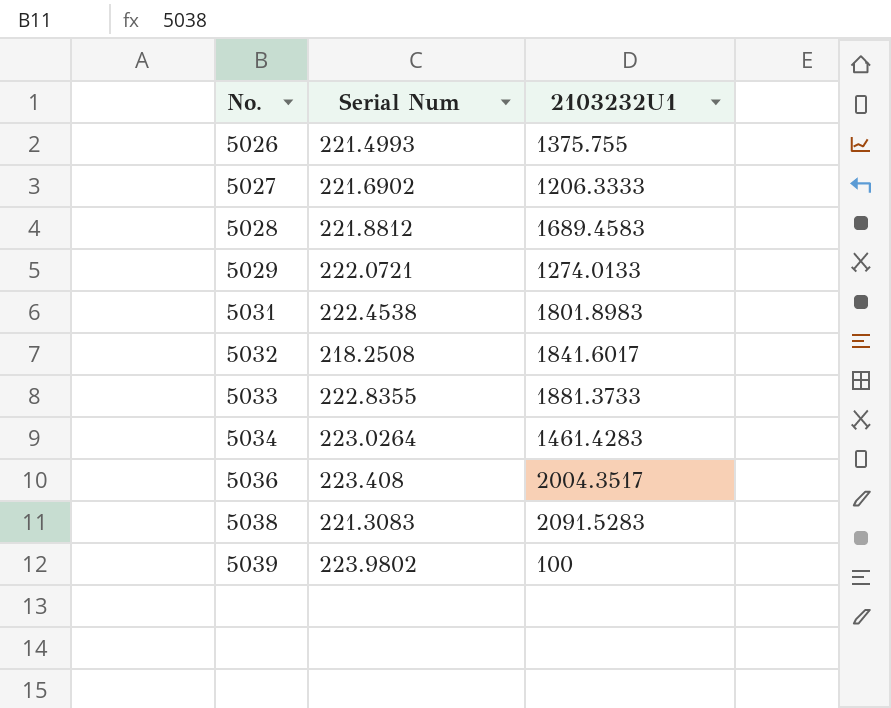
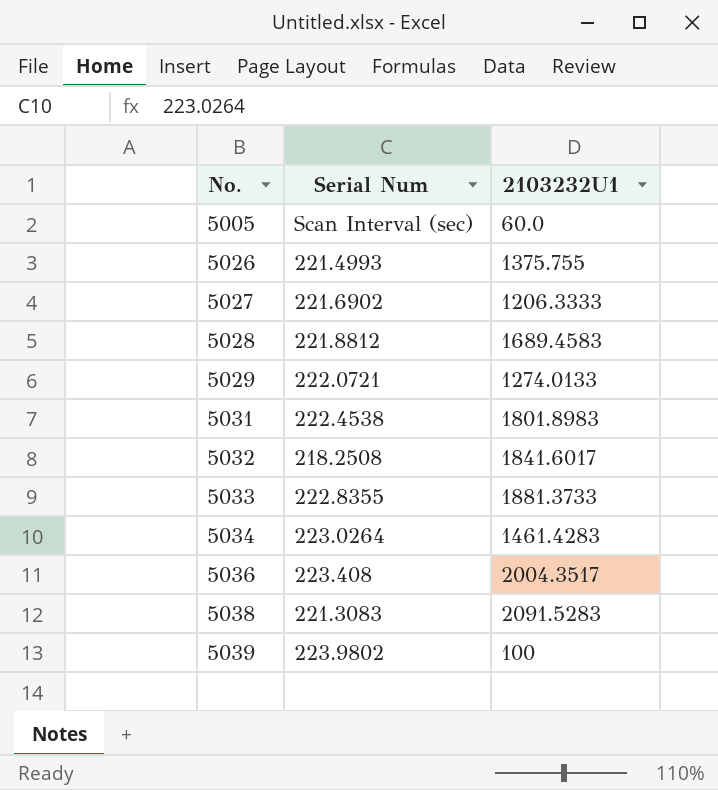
row 5005: none -> Scan Interval (sec) | 60.0

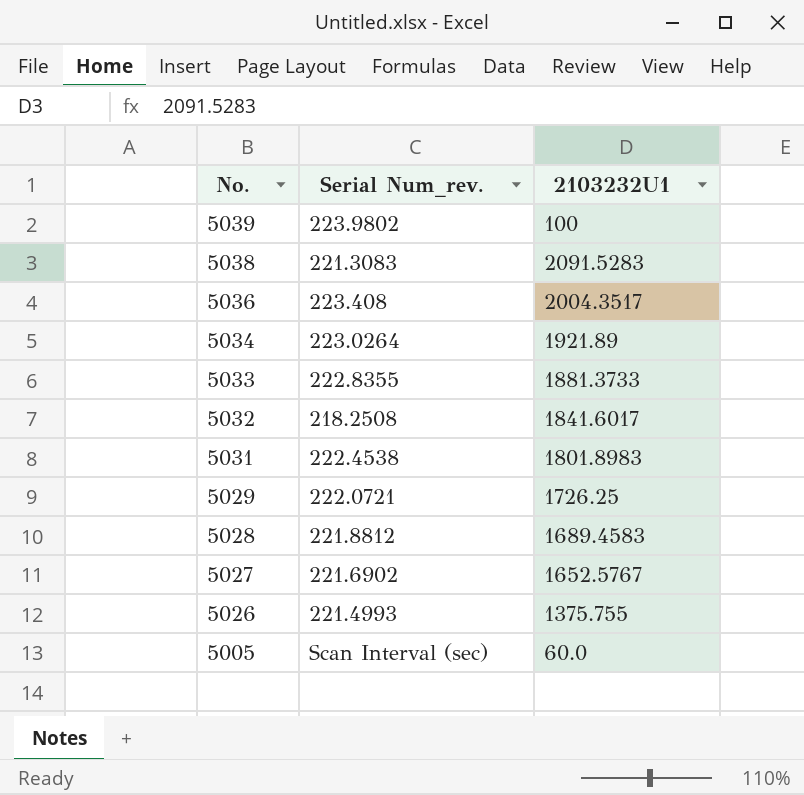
row order: No. ascending -> No. descending
column name: Serial Num -> Serial Num_rev.
5034 | 2103232U1: 1461.4283 -> 1921.89
5029 | 2103232U1: 1274.0133 -> 1726.25
5027 | 2103232U1: 1206.3333 -> 1652.5767

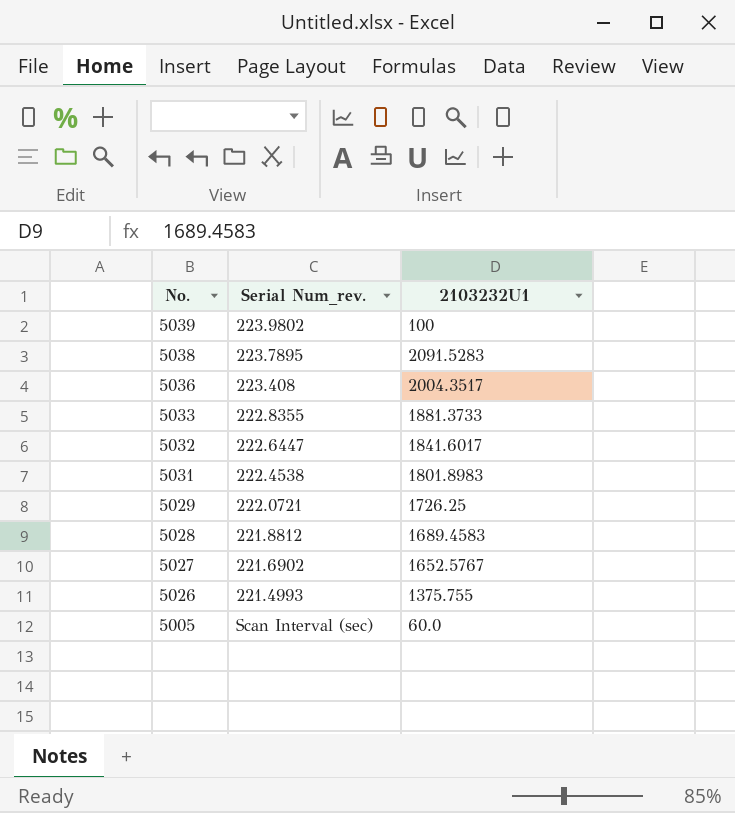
row 5034: 223.0264 | 1921.89 -> none
5038 | Serial Num_rev.: 221.3083 -> 223.7895
5032 | Serial Num_rev.: 218.2508 -> 222.6447

